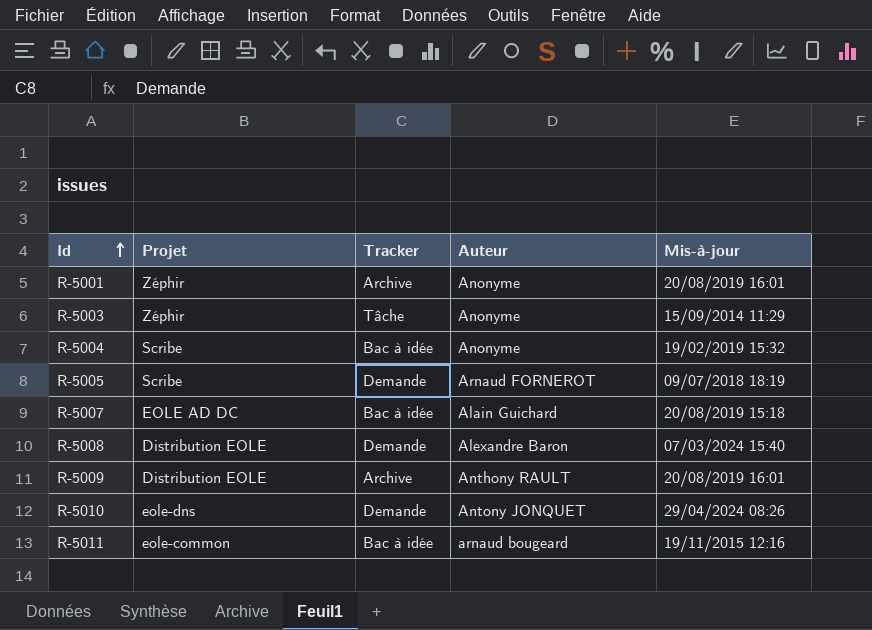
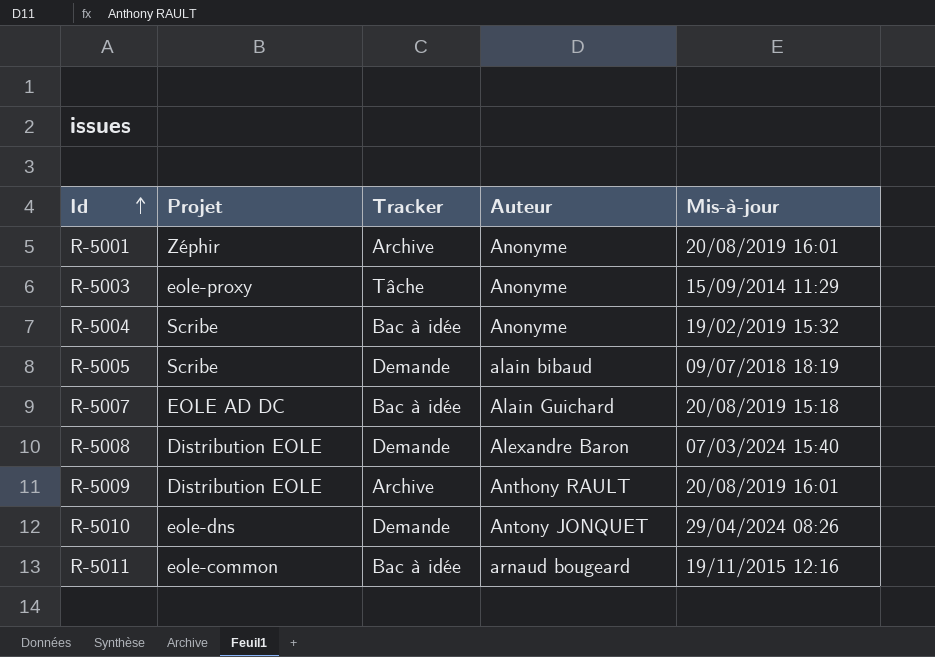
R-5003 | Projet: Zéphir -> eole-proxy
R-5005 | Auteur: Arnaud FORNEROT -> alain bibaud

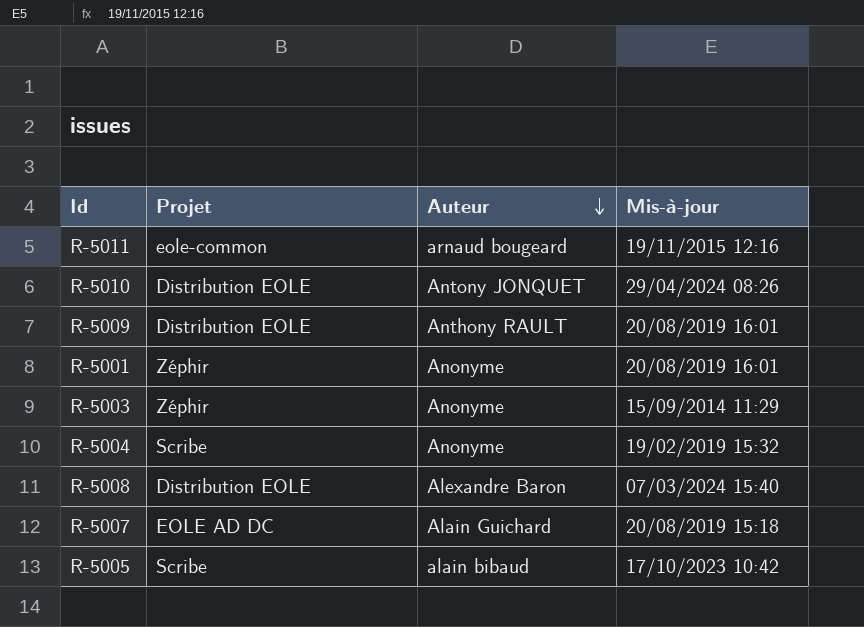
row order: Id ascending -> Auteur descending
column Tracker | position: 3 -> none
R-5010 | Projet: eole-dns -> Distribution EOLE
R-5003 | Projet: eole-proxy -> Zéphir
R-5005 | Mis-à-jour: 09/07/2018 18:19 -> 17/10/2023 10:42

